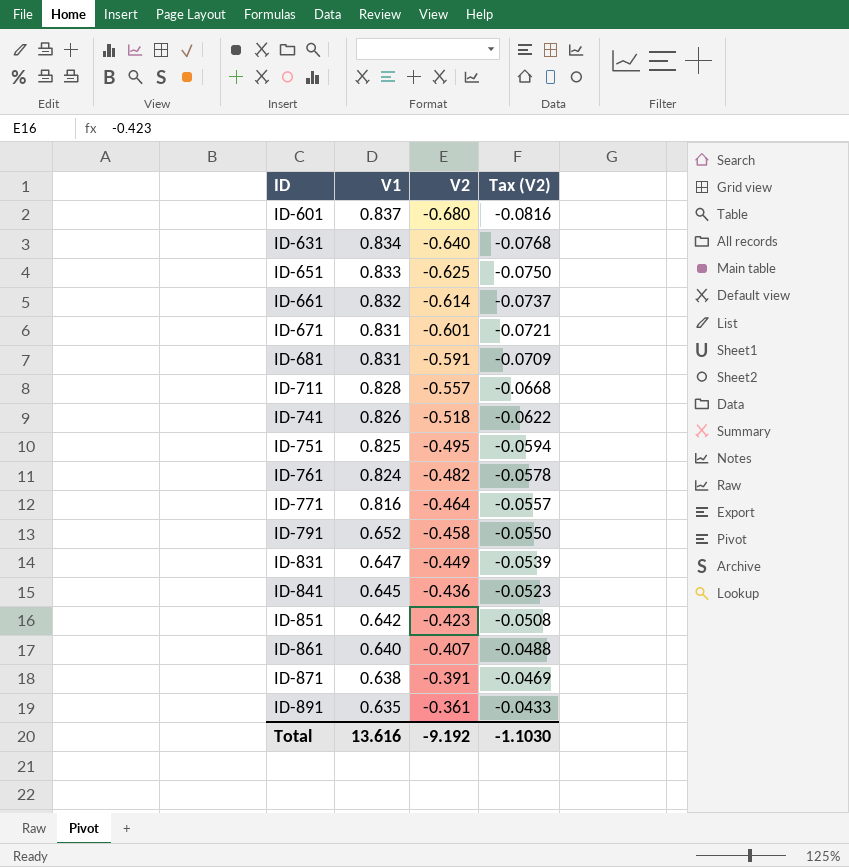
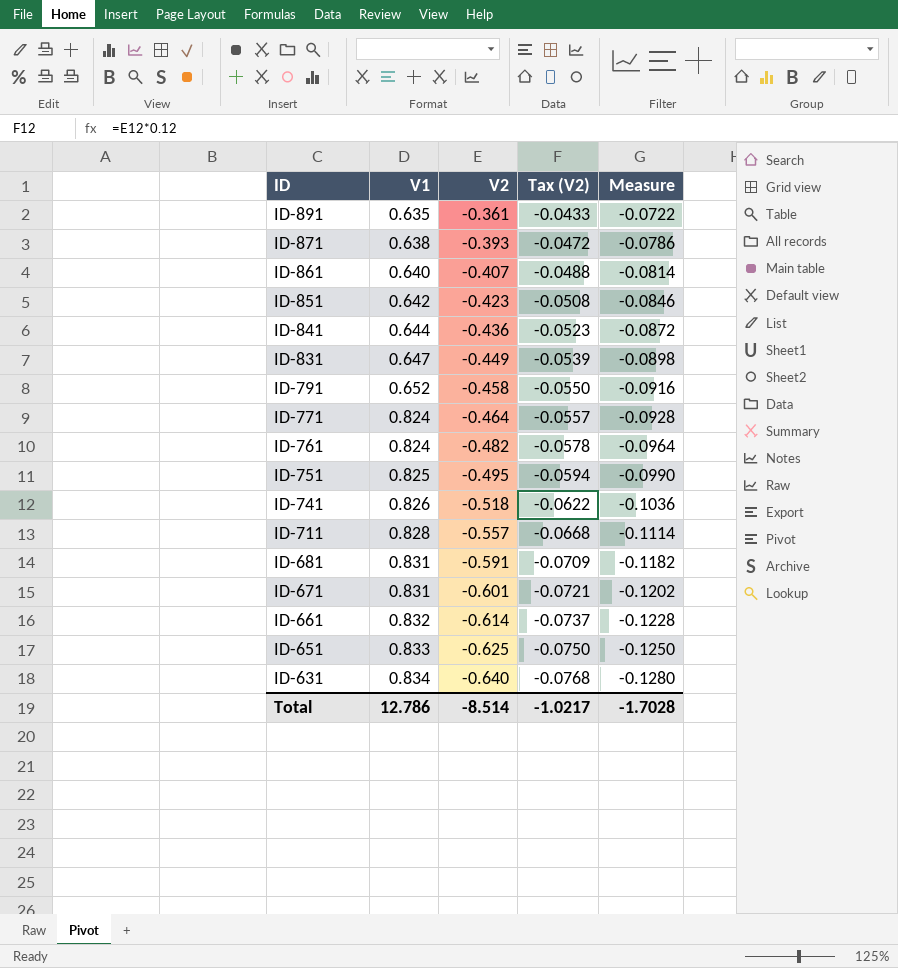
row order: ID ascending -> ID descending
column Measure | formula: none -> [V2] * 0.2
row ID-601: 0.837 | -0.680 | -0.0816 -> none
ID-871 | V2: -0.391 -> -0.393
ID-871 | Tax (V2): -0.0469 -> -0.0472
ID-841 | V1: 0.645 -> 0.644
ID-771 | V1: 0.816 -> 0.824
Total | V1: 13.616 -> 12.786
Total | V2: -9.192 -> -8.514
Total | Tax (V2): -1.1030 -> -1.0217

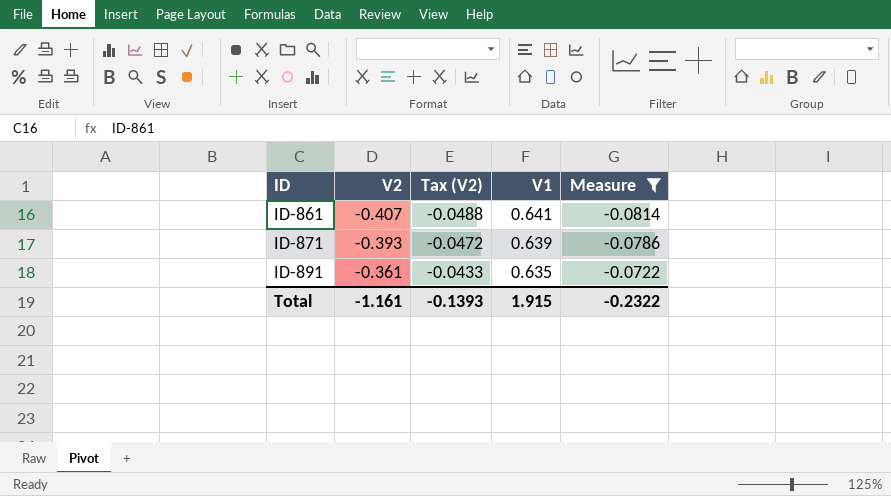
filter: none -> Measure >= -0.0814
row order: ID descending -> ID ascending
column V1 | position: 2 -> 4
ID-861 | V1: 0.640 -> 0.641
ID-871 | V1: 0.638 -> 0.639
Total | V2: -8.514 -> -1.161
Total | Tax (V2): -1.0217 -> -0.1393
Total | V1: 12.786 -> 1.915
Total | Measure: -1.7028 -> -0.2322

